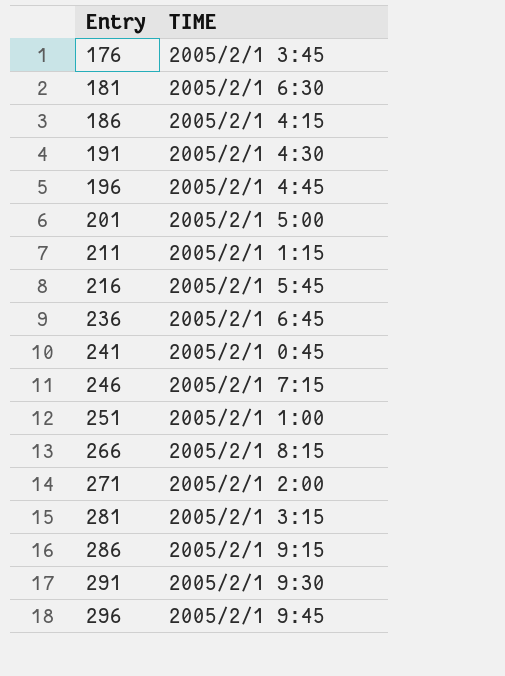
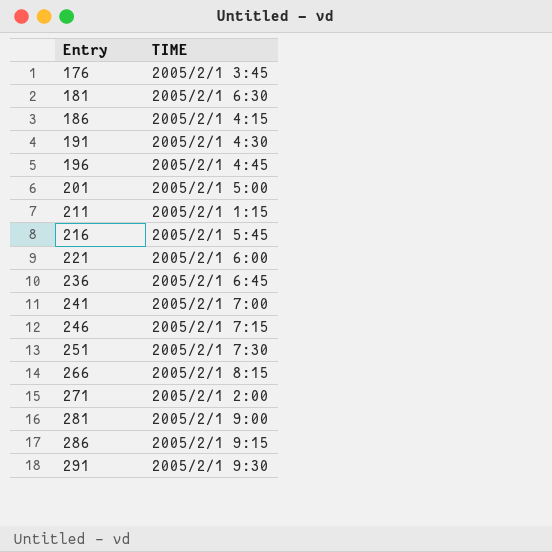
row 296: 2005/2/1 9:45 -> none
row 221: none -> 2005/2/1 6:00
241 | TIME: 2005/2/1 0:45 -> 2005/2/1 7:00
251 | TIME: 2005/2/1 1:00 -> 2005/2/1 7:30
281 | TIME: 2005/2/1 3:15 -> 2005/2/1 9:00

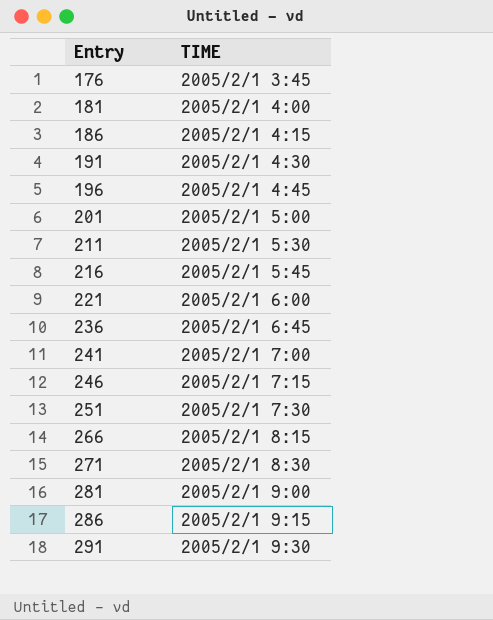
181 | TIME: 2005/2/1 6:30 -> 2005/2/1 4:00
211 | TIME: 2005/2/1 1:15 -> 2005/2/1 5:30
271 | TIME: 2005/2/1 2:00 -> 2005/2/1 8:30

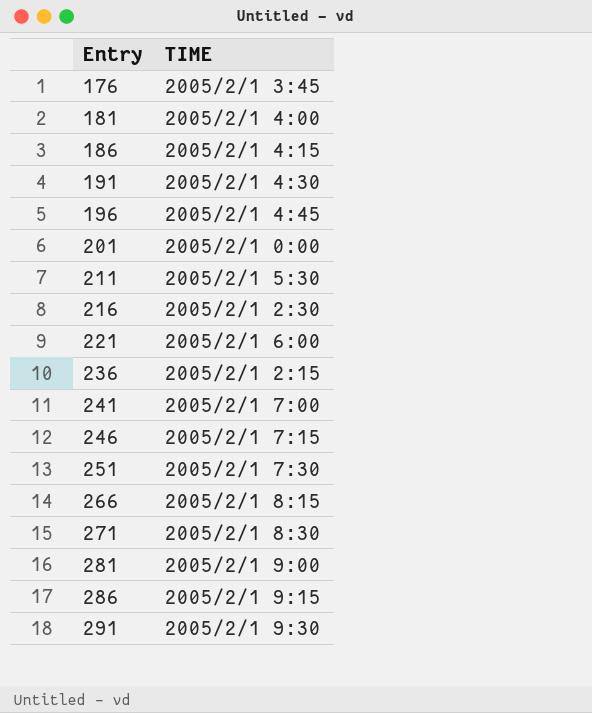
201 | TIME: 2005/2/1 5:00 -> 2005/2/1 0:00
216 | TIME: 2005/2/1 5:45 -> 2005/2/1 2:30
236 | TIME: 2005/2/1 6:45 -> 2005/2/1 2:15

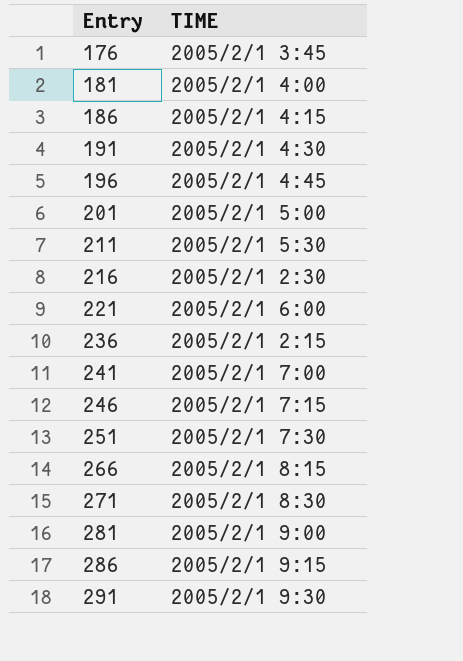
201 | TIME: 2005/2/1 0:00 -> 2005/2/1 5:00

